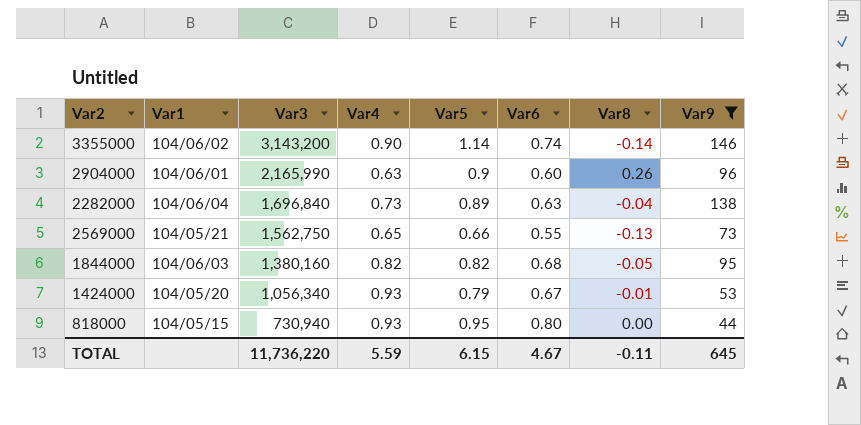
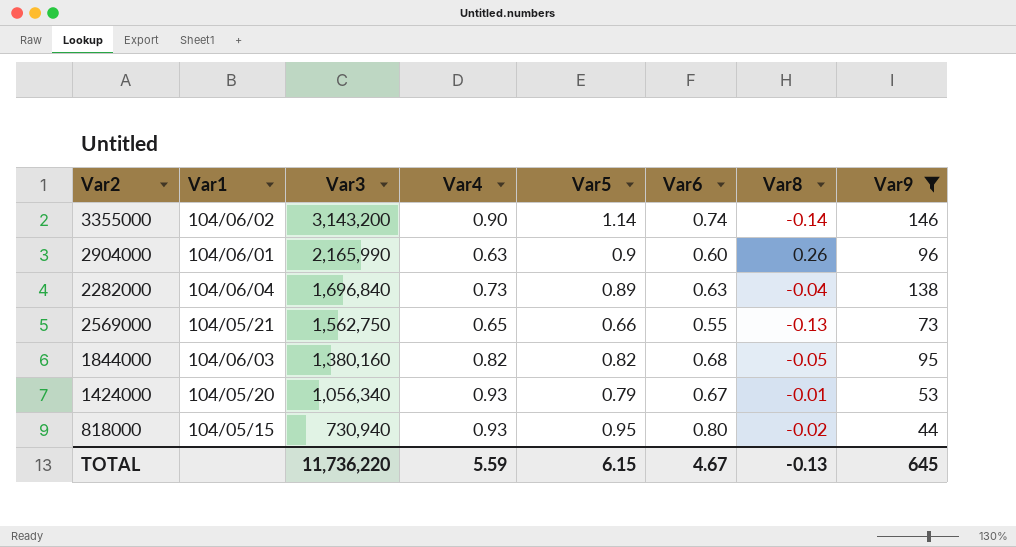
818000 | Var8: 0.00 -> -0.02
TOTAL | Var8: -0.11 -> -0.13

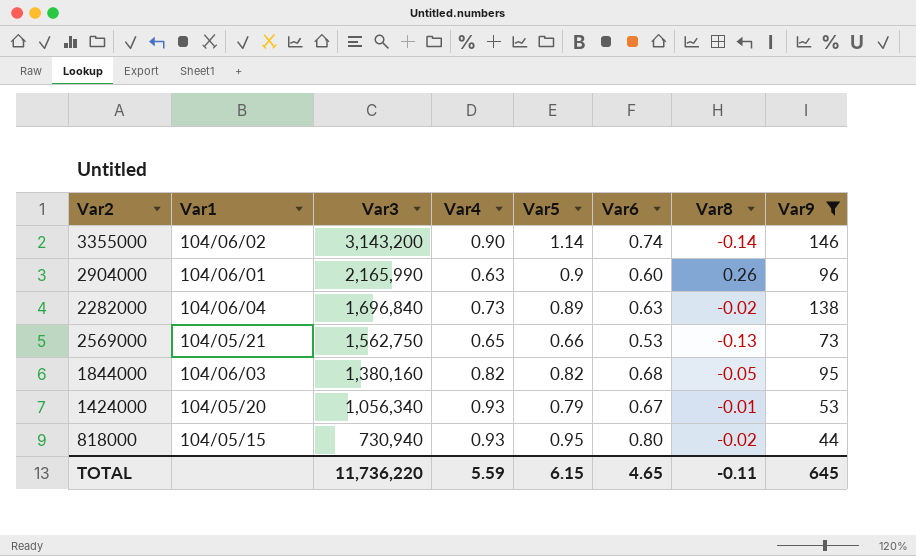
2282000 | Var8: -0.04 -> -0.02
2569000 | Var6: 0.55 -> 0.53
TOTAL | Var6: 4.67 -> 4.65
TOTAL | Var8: -0.13 -> -0.11

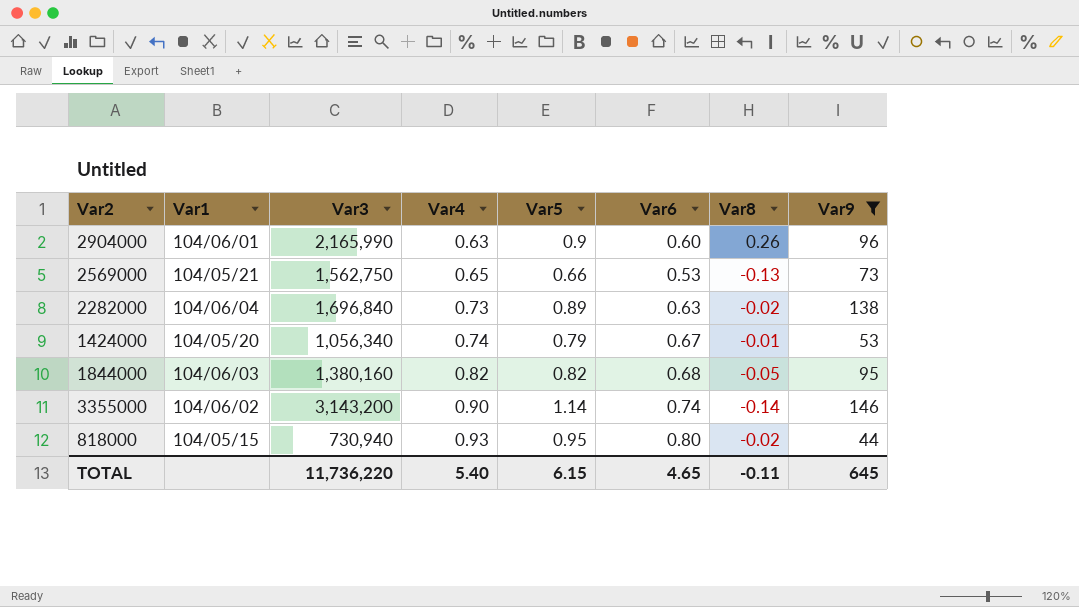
row order: Var3 descending -> Var4 ascending
1424000 | Var4: 0.93 -> 0.74
TOTAL | Var4: 5.59 -> 5.40

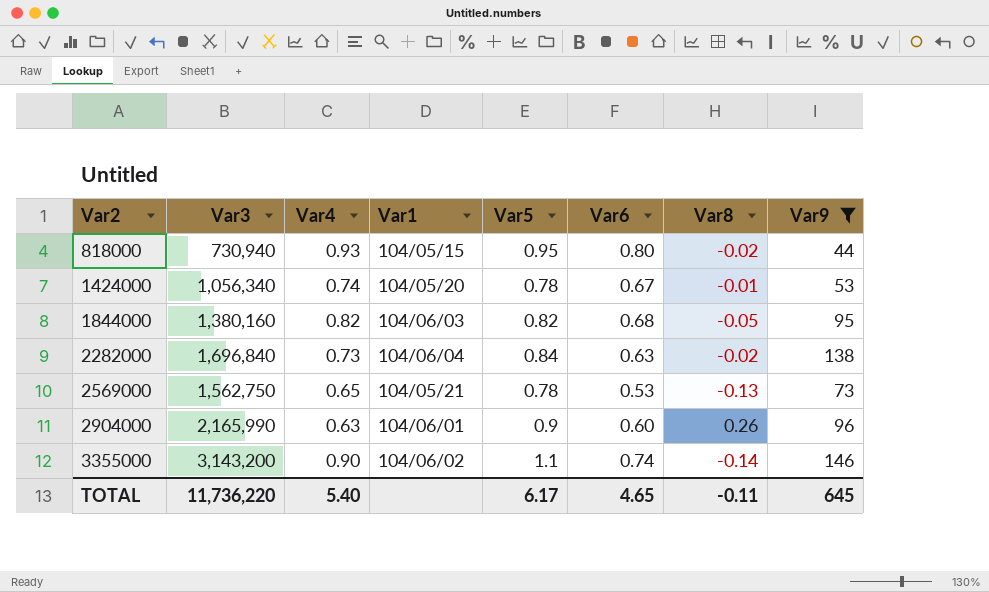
row order: Var4 ascending -> Var2 ascending
column Var1 | position: 2 -> 4
1424000 | Var5: 0.79 -> 0.78
2282000 | Var5: 0.89 -> 0.84
2569000 | Var5: 0.66 -> 0.78
3355000 | Var5: 1.14 -> 1.1
TOTAL | Var5: 6.15 -> 6.17

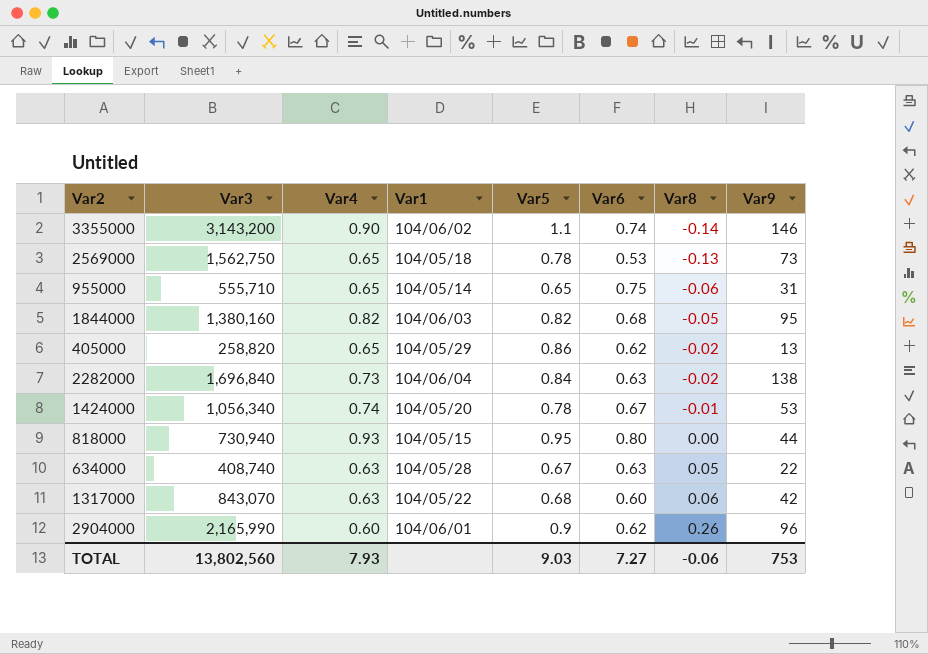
filter: Var9 >= 44 -> none
row order: Var2 ascending -> Var8 ascending
2569000 | Var1: 104/05/21 -> 104/05/18
818000 | Var8: -0.02 -> 0.00
2904000 | Var4: 0.63 -> 0.60
2904000 | Var6: 0.60 -> 0.62
TOTAL | Var3: 11,736,220 -> 13,802,560
TOTAL | Var4: 5.40 -> 7.93
TOTAL | Var5: 6.17 -> 9.03
TOTAL | Var6: 4.65 -> 7.27
TOTAL | Var8: -0.11 -> -0.06
TOTAL | Var9: 645 -> 753

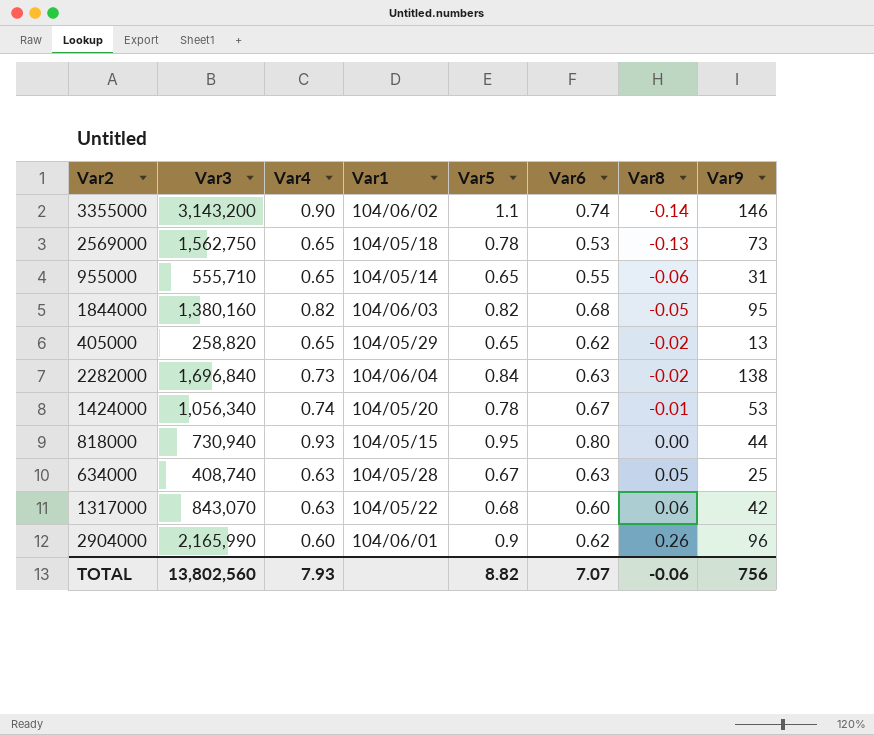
955000 | Var6: 0.75 -> 0.55
405000 | Var5: 0.86 -> 0.65
634000 | Var9: 22 -> 25
TOTAL | Var5: 9.03 -> 8.82
TOTAL | Var6: 7.27 -> 7.07
TOTAL | Var9: 753 -> 756

